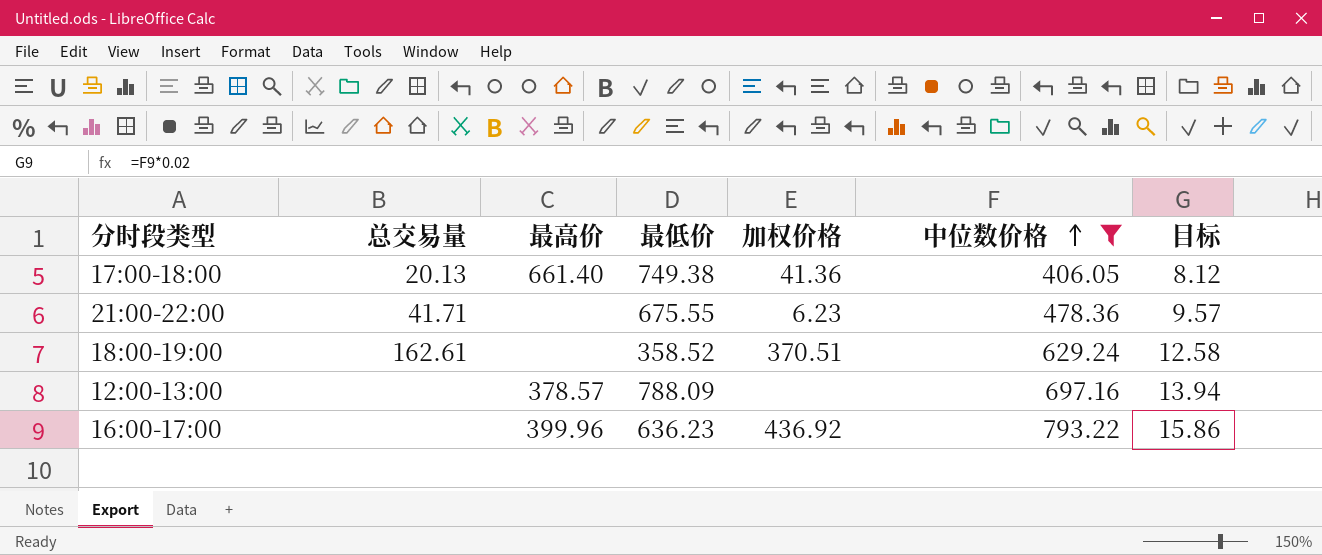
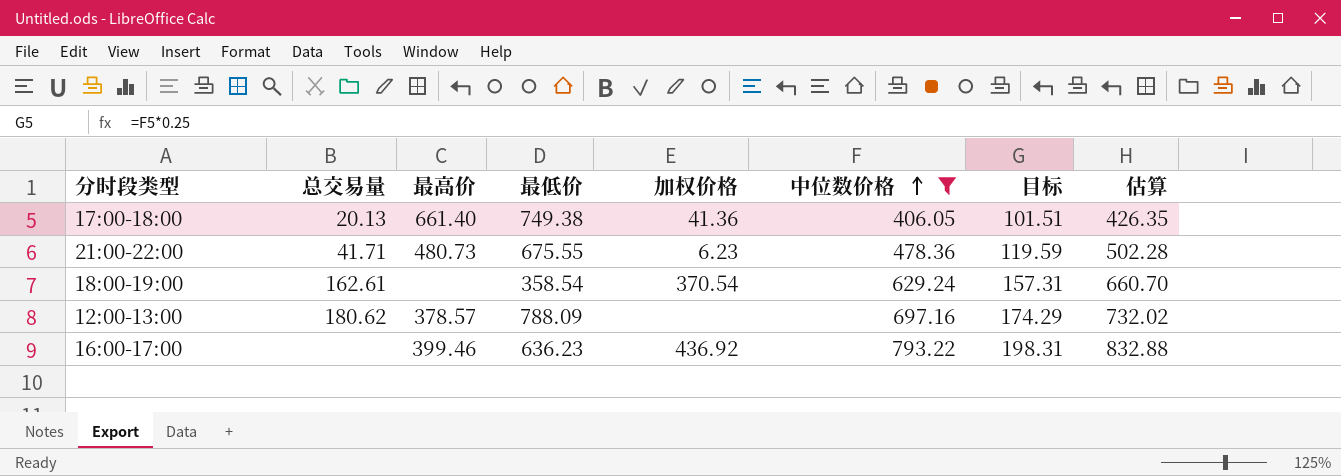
column 目标 | formula: [中位数价格] * 0.02 -> [中位数价格] * 0.25
column 估算 | formula: none -> [中位数价格] * 1.05
21:00-22:00 | 最高价: none -> 480.73
18:00-19:00 | 最低价: 358.52 -> 358.54
18:00-19:00 | 加权价格: 370.51 -> 370.54
12:00-13:00 | 总交易量: none -> 180.62
16:00-17:00 | 最高价: 399.96 -> 399.46

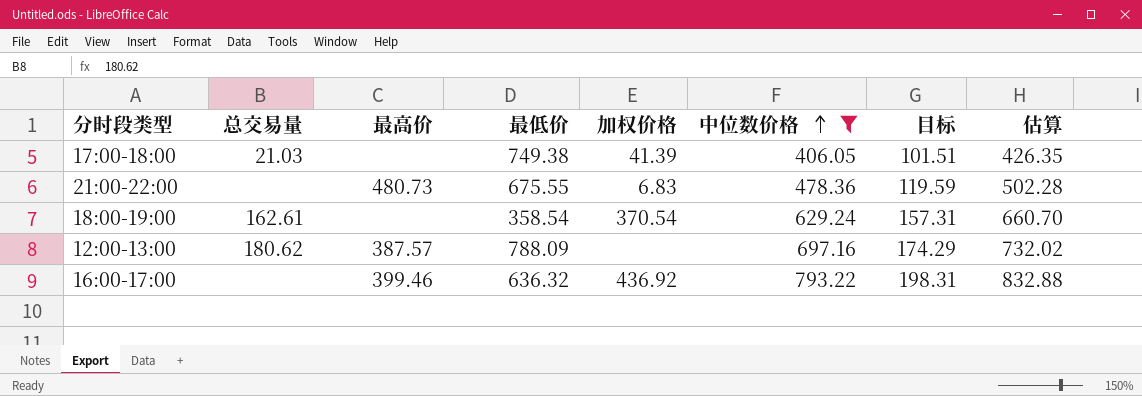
17:00-18:00 | 总交易量: 20.13 -> 21.03
17:00-18:00 | 最高价: 661.40 -> none
17:00-18:00 | 加权价格: 41.36 -> 41.39
21:00-22:00 | 总交易量: 41.71 -> none
21:00-22:00 | 加权价格: 6.23 -> 6.83
12:00-13:00 | 最高价: 378.57 -> 387.57
16:00-17:00 | 最低价: 636.23 -> 636.32

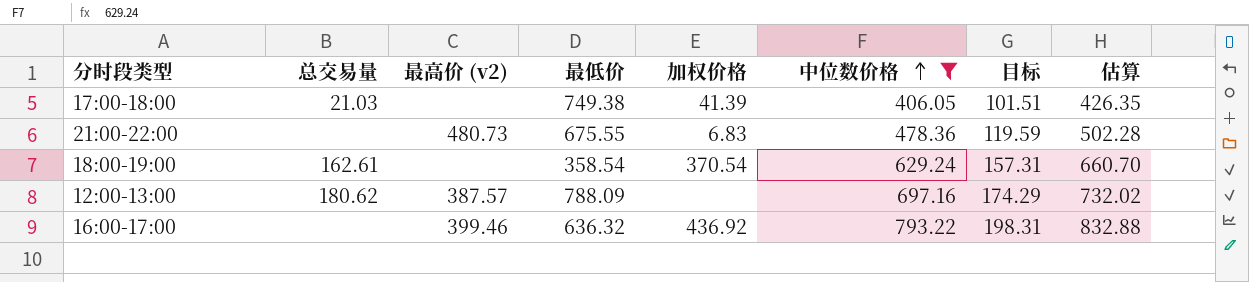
column name: 最高价 -> 最高价 (v2)

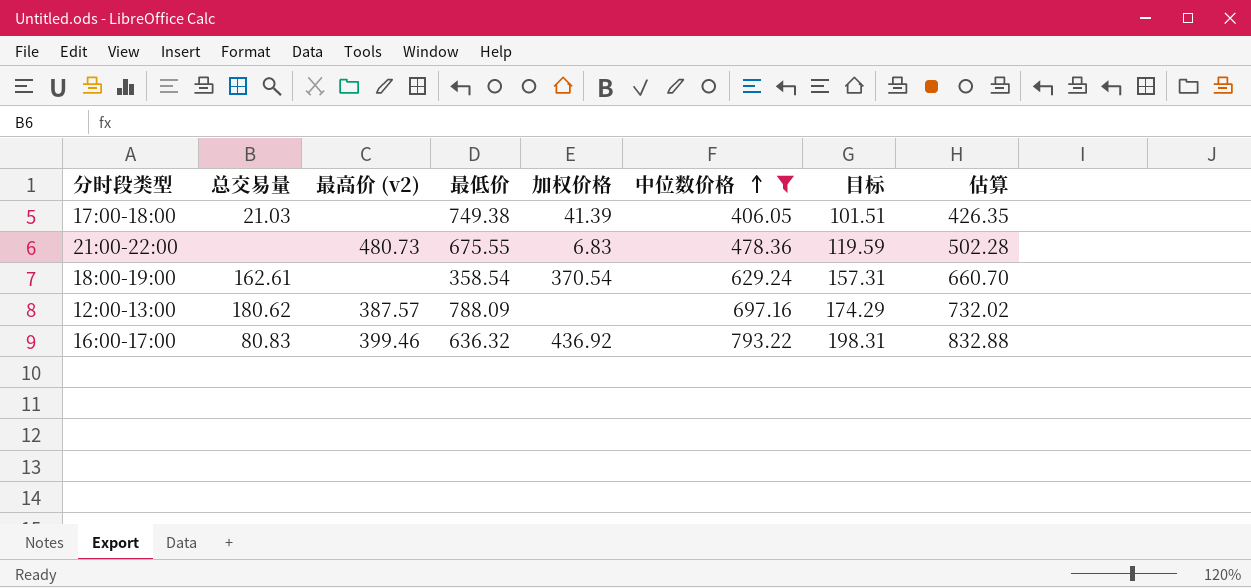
16:00-17:00 | 总交易量: none -> 80.83

